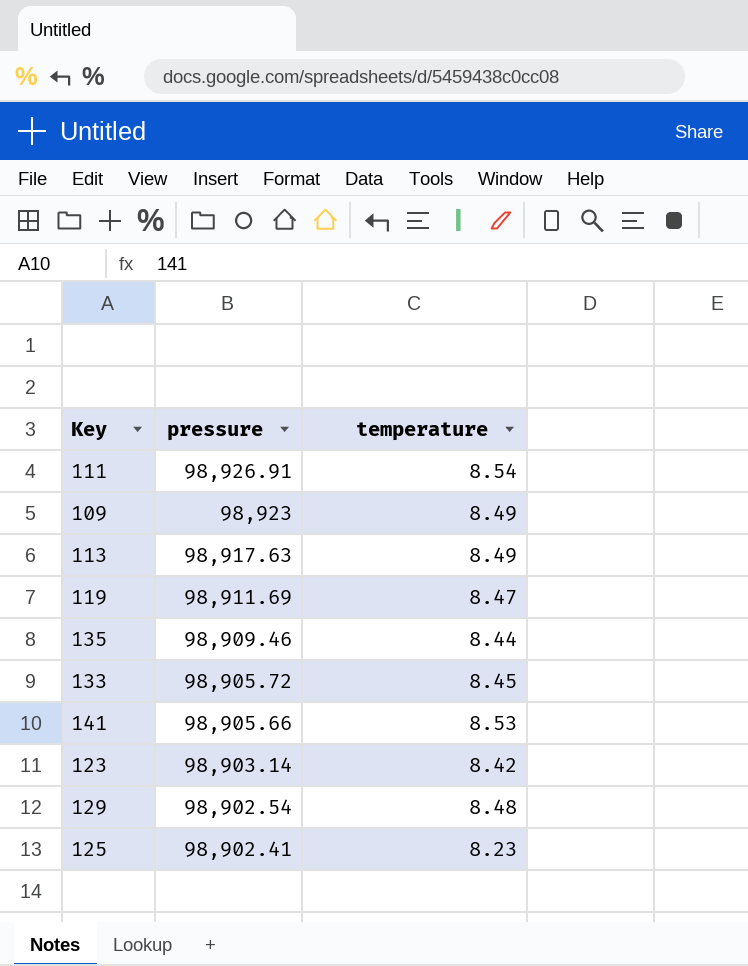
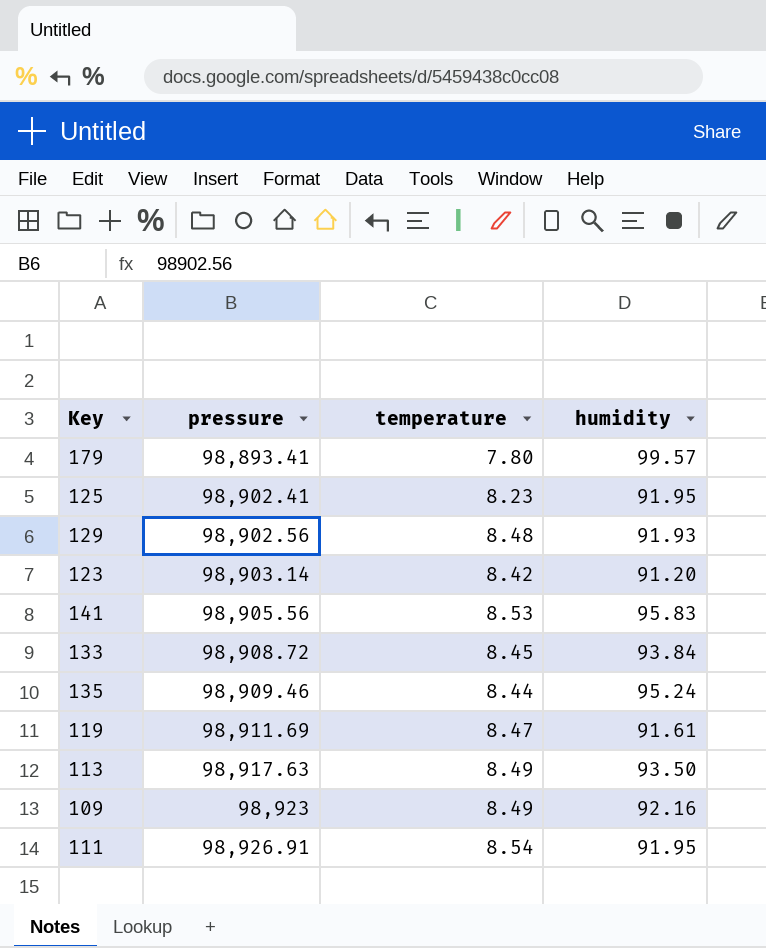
row order: pressure descending -> pressure ascending
column humidity | position: none -> 4
row 179: none -> 98,893.41 | 7.80 | 99.57
129 | pressure: 98,902.54 -> 98,902.56
141 | pressure: 98,905.66 -> 98,905.56
133 | pressure: 98,905.72 -> 98,908.72

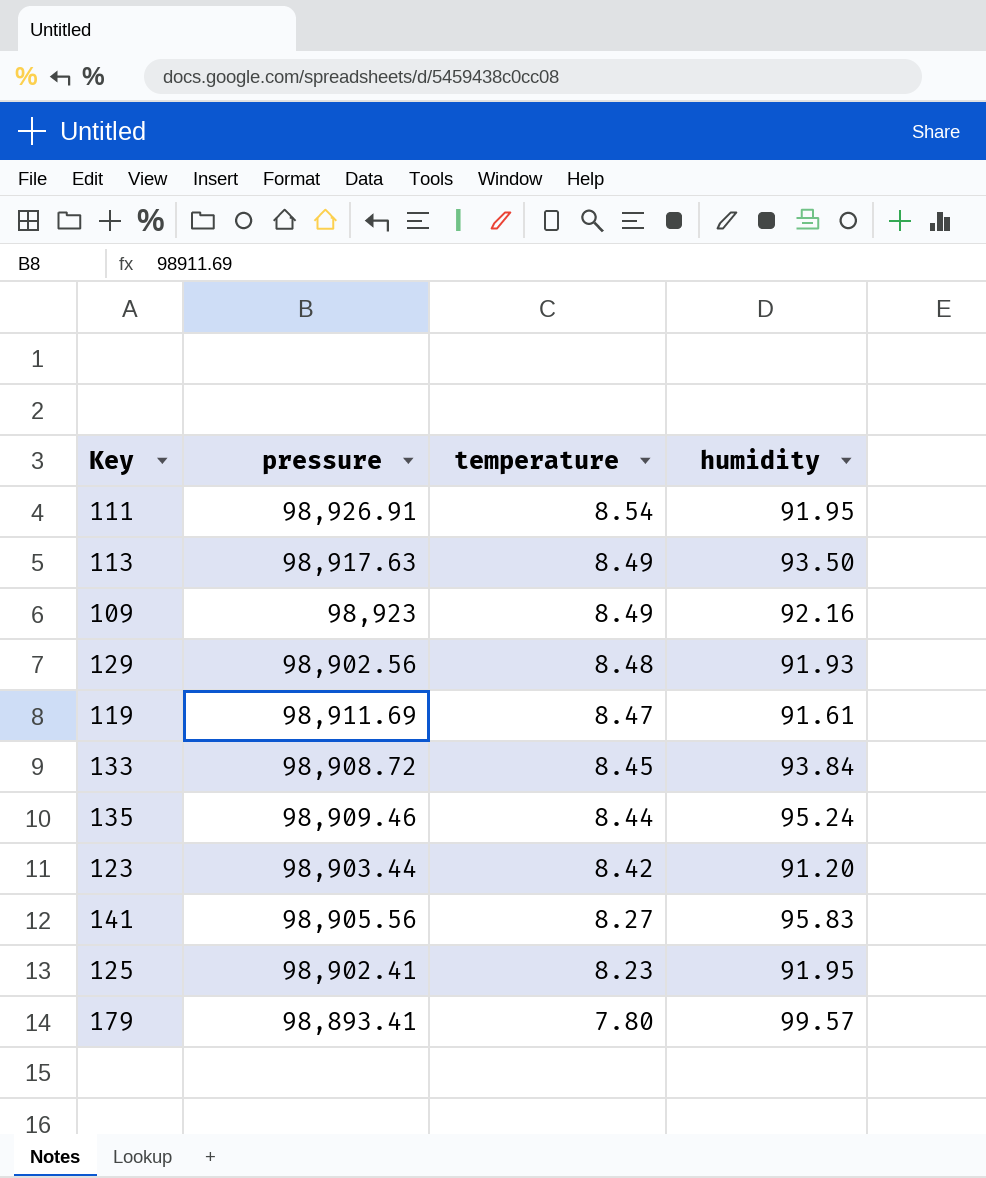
row order: pressure ascending -> temperature descending
123 | pressure: 98,903.14 -> 98,903.44
141 | temperature: 8.53 -> 8.27

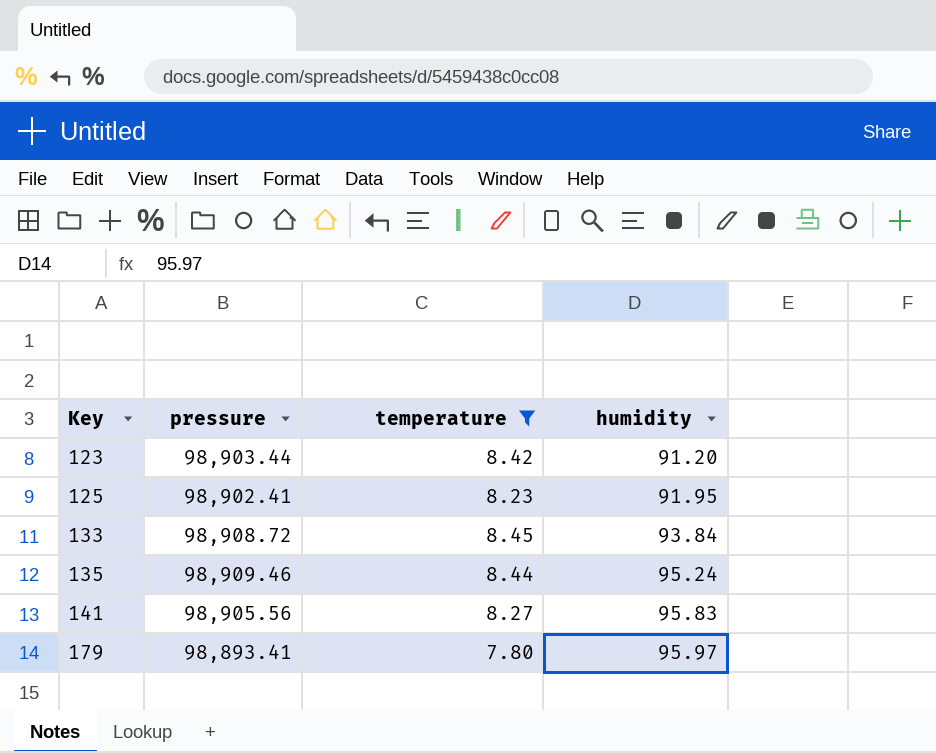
filter: none -> temperature <= 8.45
row order: temperature descending -> Key ascending
179 | humidity: 99.57 -> 95.97

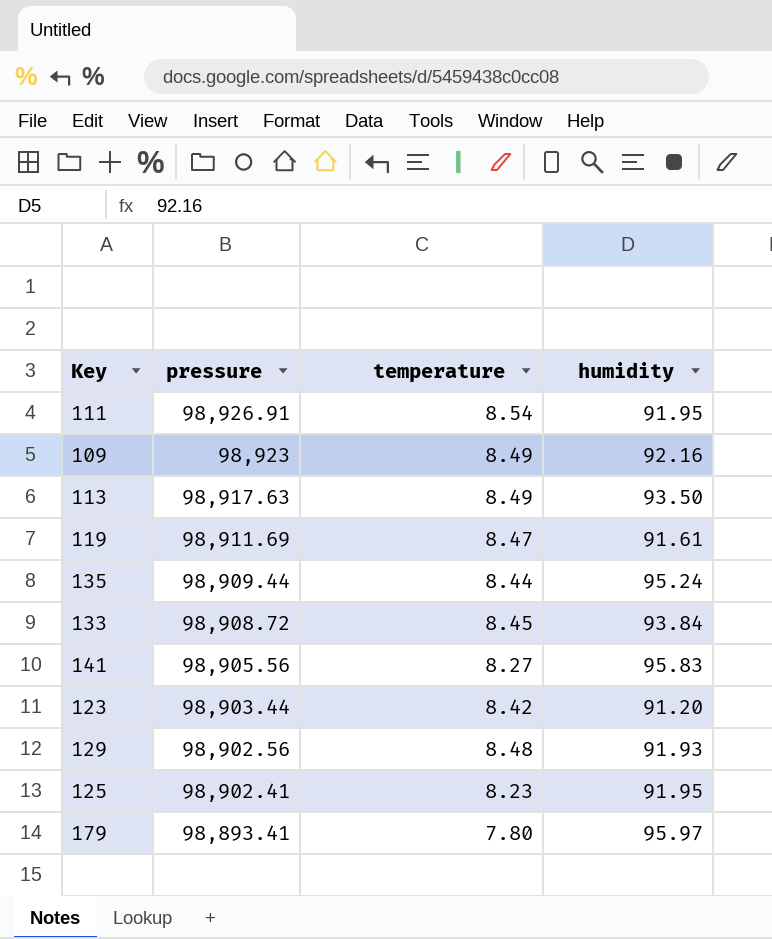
filter: temperature <= 8.45 -> none
row order: Key ascending -> pressure descending
135 | pressure: 98,909.46 -> 98,909.44

